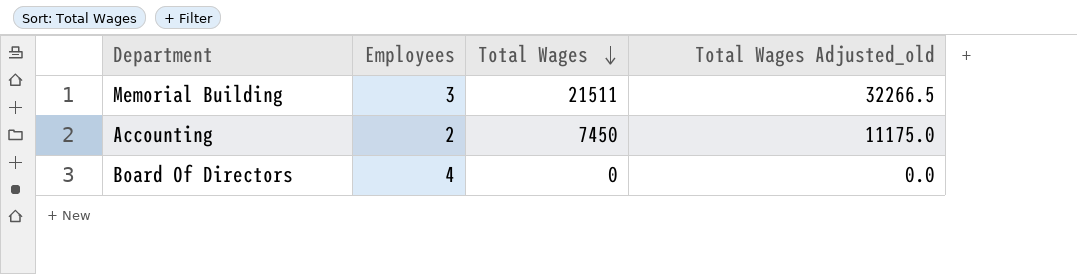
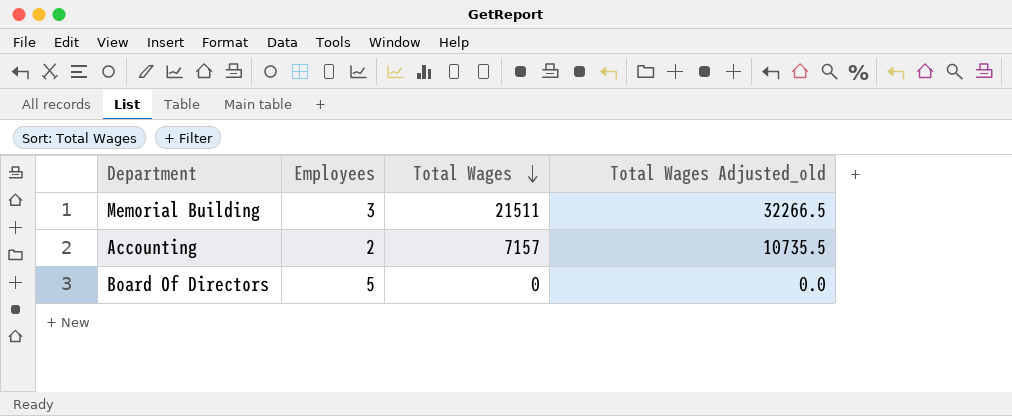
Accounting | Total Wages: 7450 -> 7157
Accounting | Total Wages Adjusted_old: 11175.0 -> 10735.5
Board Of Directors | Employees: 4 -> 5

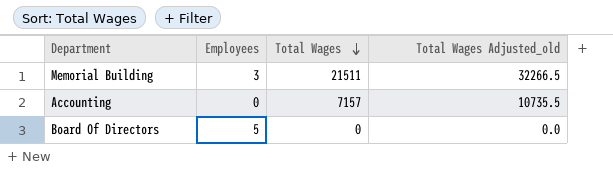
Accounting | Employees: 2 -> 0

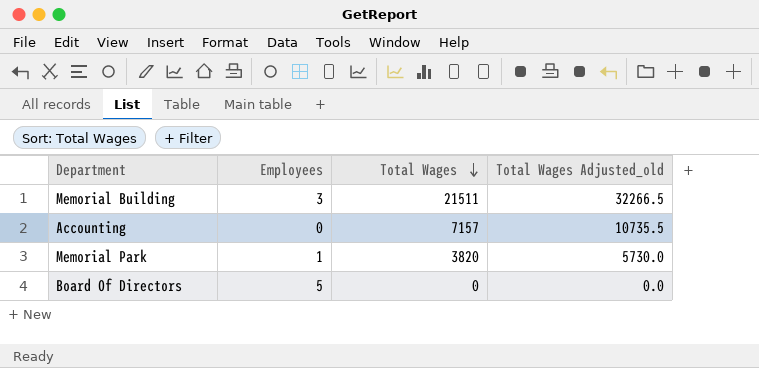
row Memorial Park: none -> 1 | 3820 | 5730.0

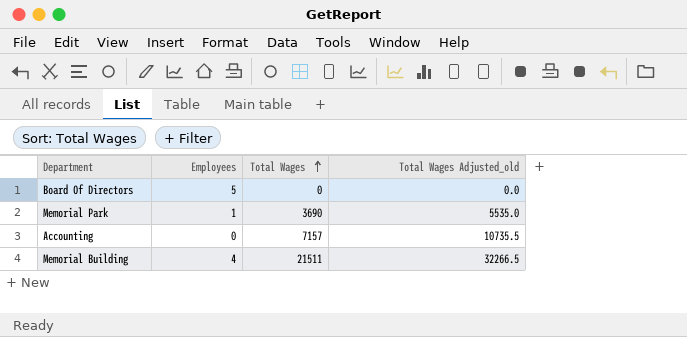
row order: Total Wages descending -> Total Wages ascending
Memorial Park | Total Wages: 3820 -> 3690
Memorial Park | Total Wages Adjusted_old: 5730.0 -> 5535.0
Memorial Building | Employees: 3 -> 4

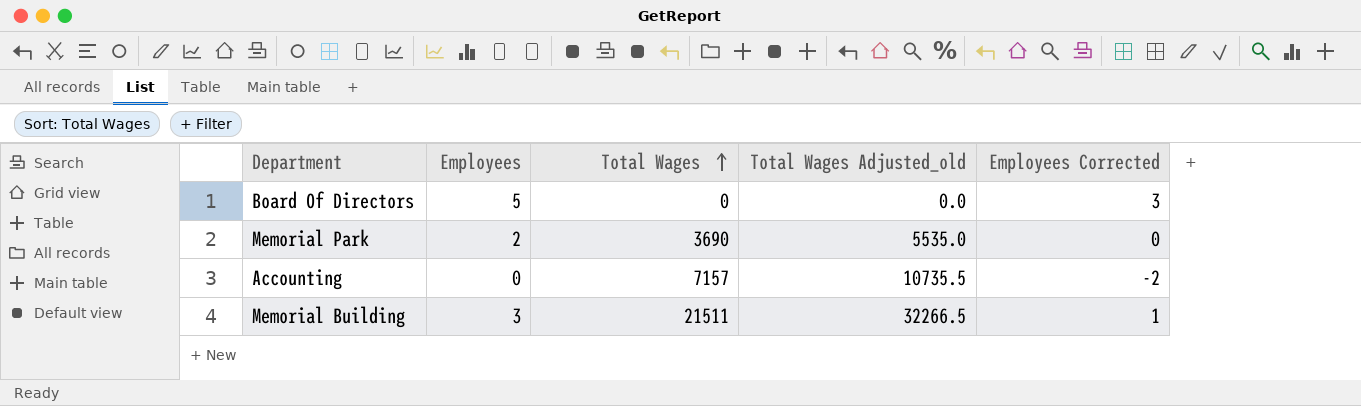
column Employees Corrected | formula: none -> [Employees] - 2
Memorial Park | Employees: 1 -> 2
Memorial Building | Employees: 4 -> 3

